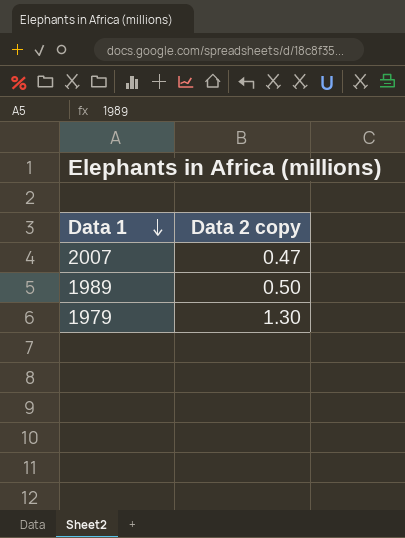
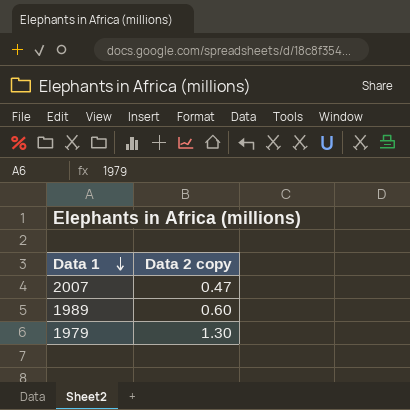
1989 | Data 2 copy: 0.50 -> 0.60

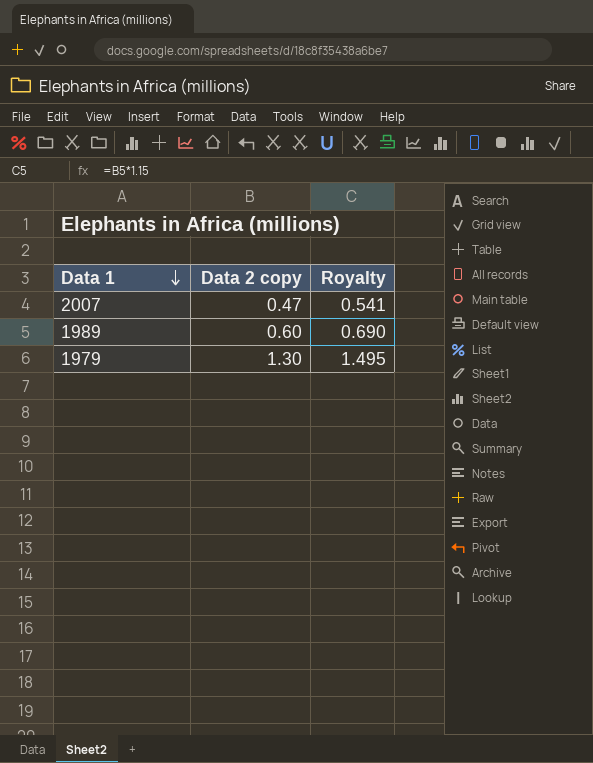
column Royalty | formula: none -> [Data 2 copy] * 1.15

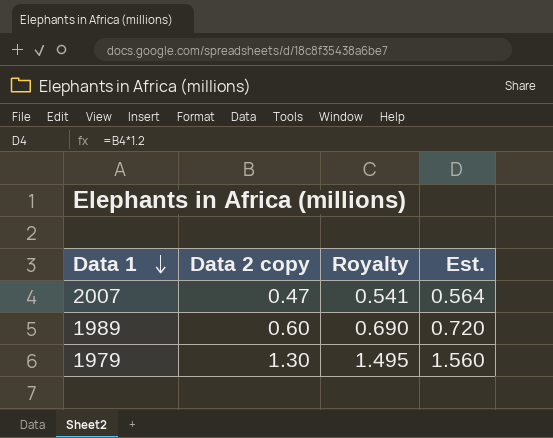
column Est. | formula: none -> [Data 2 copy] * 1.2

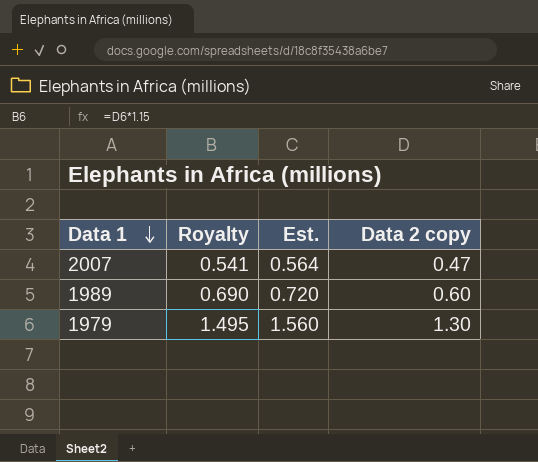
column Data 2 copy | position: 2 -> 4

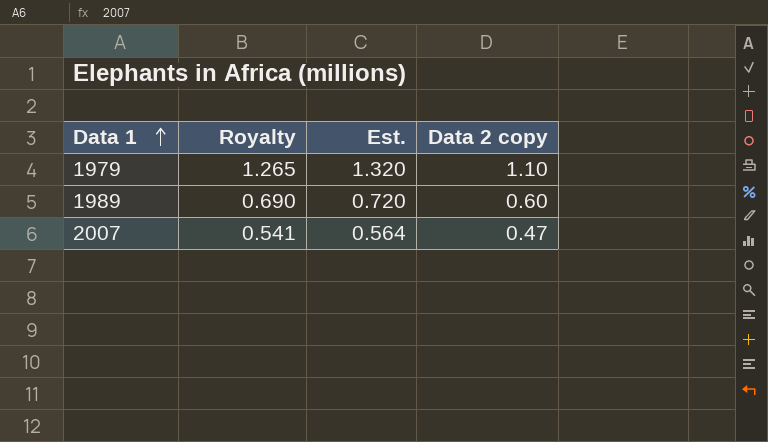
row order: Data 1 descending -> Data 1 ascending
1979 | Royalty: 1.495 -> 1.265
1979 | Est.: 1.560 -> 1.320
1979 | Data 2 copy: 1.30 -> 1.10

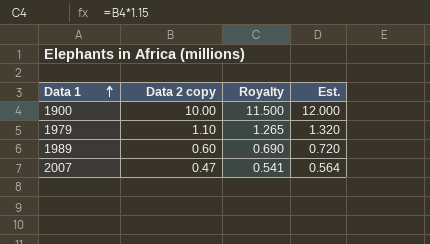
column Data 2 copy | position: 4 -> 2
row 1900: none -> 10.00 | 11.500 | 12.000

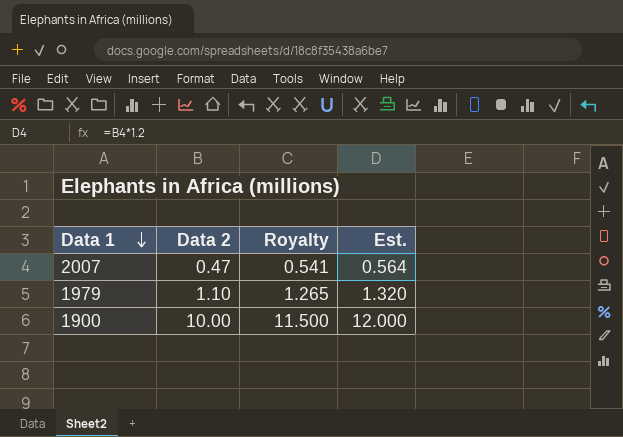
row order: Data 1 ascending -> Data 1 descending
column name: Data 2 copy -> Data 2
row 1989: 0.60 | 0.690 | 0.720 -> none

